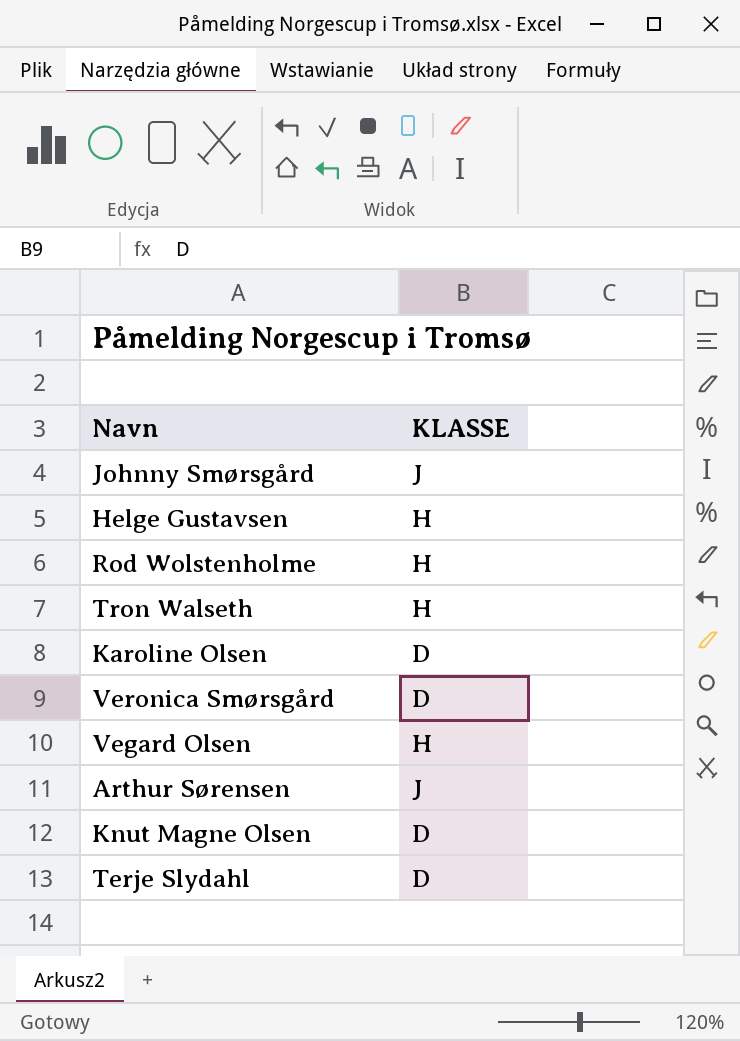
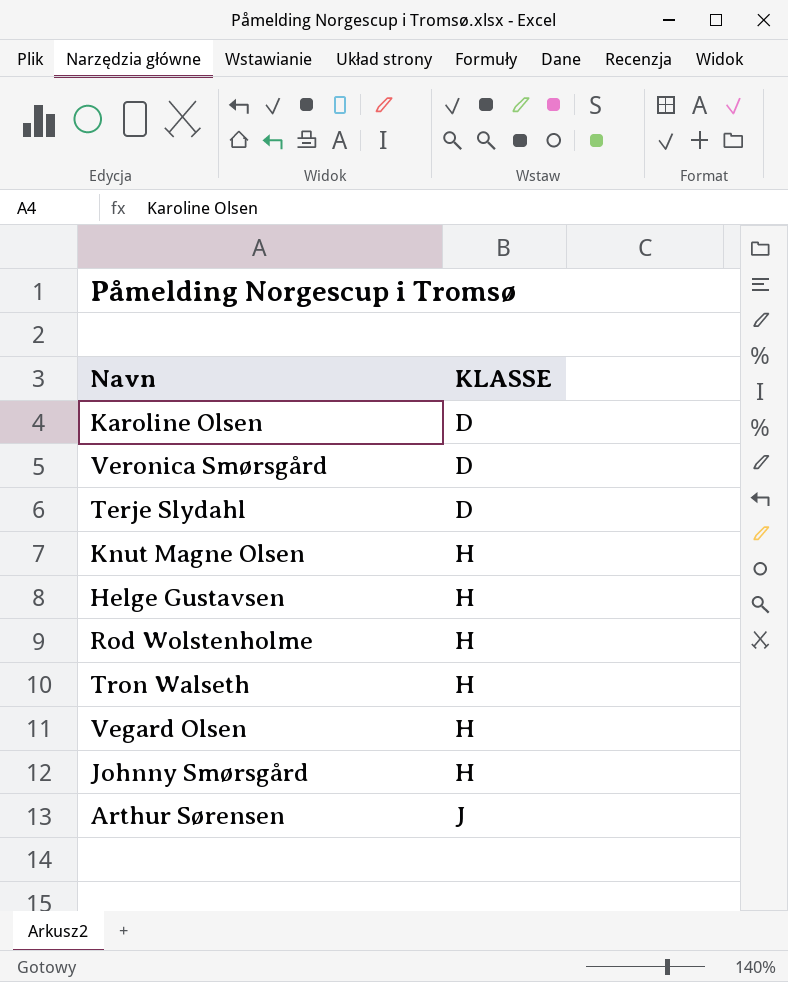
row order: none -> KLASSE ascending
Knut Magne Olsen | KLASSE: D -> H
Johnny Smørsgård | KLASSE: J -> H

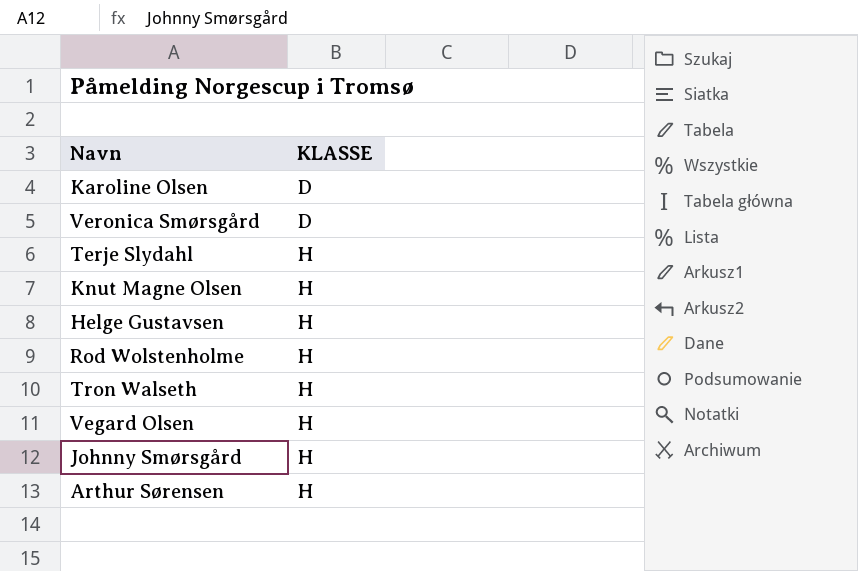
Terje Slydahl | KLASSE: D -> H
Arthur Sørensen | KLASSE: J -> H

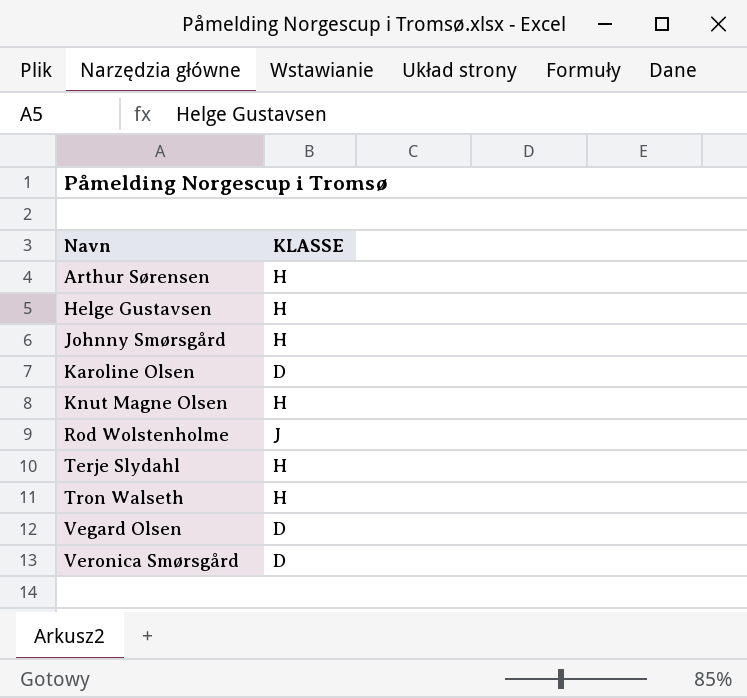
row order: KLASSE ascending -> Navn ascending
Rod Wolstenholme | KLASSE: H -> J
Vegard Olsen | KLASSE: H -> D

